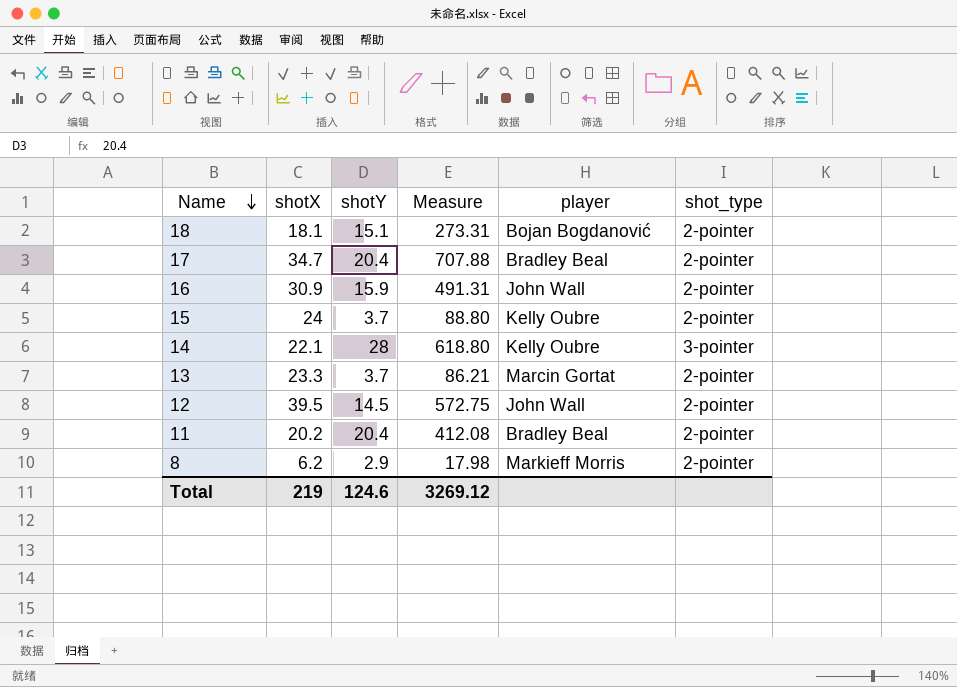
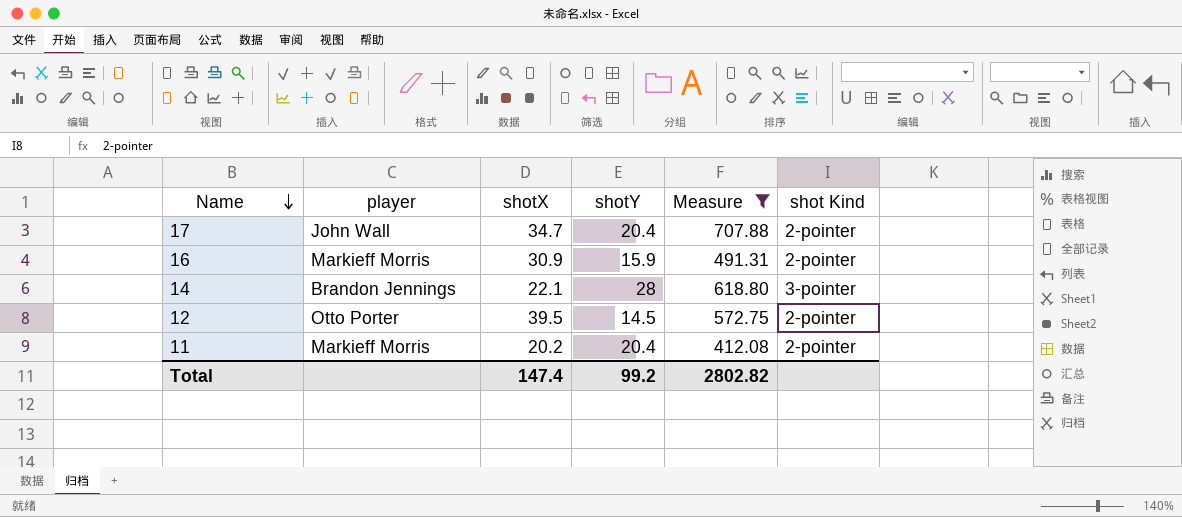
filter: none -> Measure >= 412.08
column player | position: 5 -> 2
column name: shot_type -> shot Kind
17 | player: Bradley Beal -> John Wall
16 | player: John Wall -> Markieff Morris
14 | player: Kelly Oubre -> Brandon Jennings
12 | player: John Wall -> Otto Porter
11 | player: Bradley Beal -> Markieff Morris
Total | shotX: 219 -> 147.4
Total | shotY: 124.6 -> 99.2
Total | Measure: 3269.12 -> 2802.82

